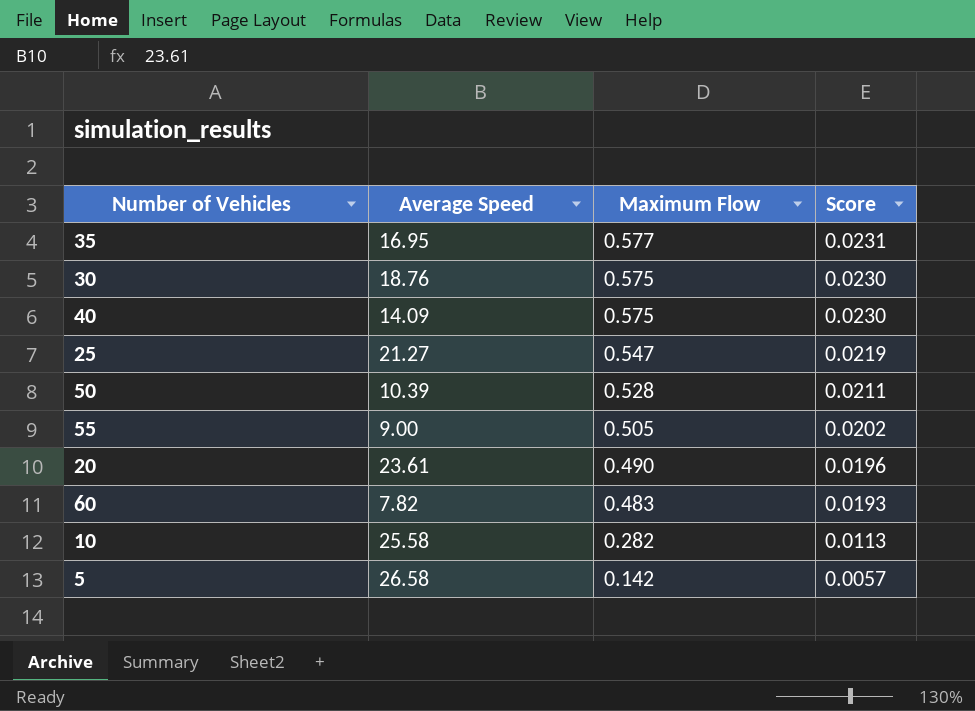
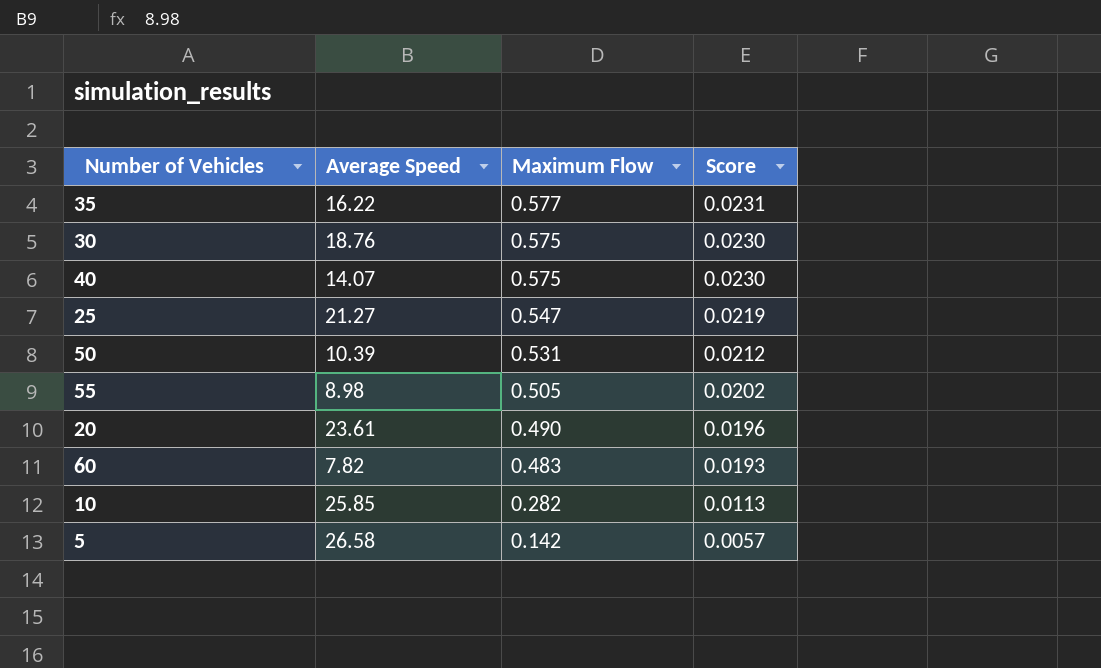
35 | Average Speed: 16.95 -> 16.22
40 | Average Speed: 14.09 -> 14.07
50 | Maximum Flow: 0.528 -> 0.531
50 | Score: 0.0211 -> 0.0212
55 | Average Speed: 9.00 -> 8.98
10 | Average Speed: 25.58 -> 25.85

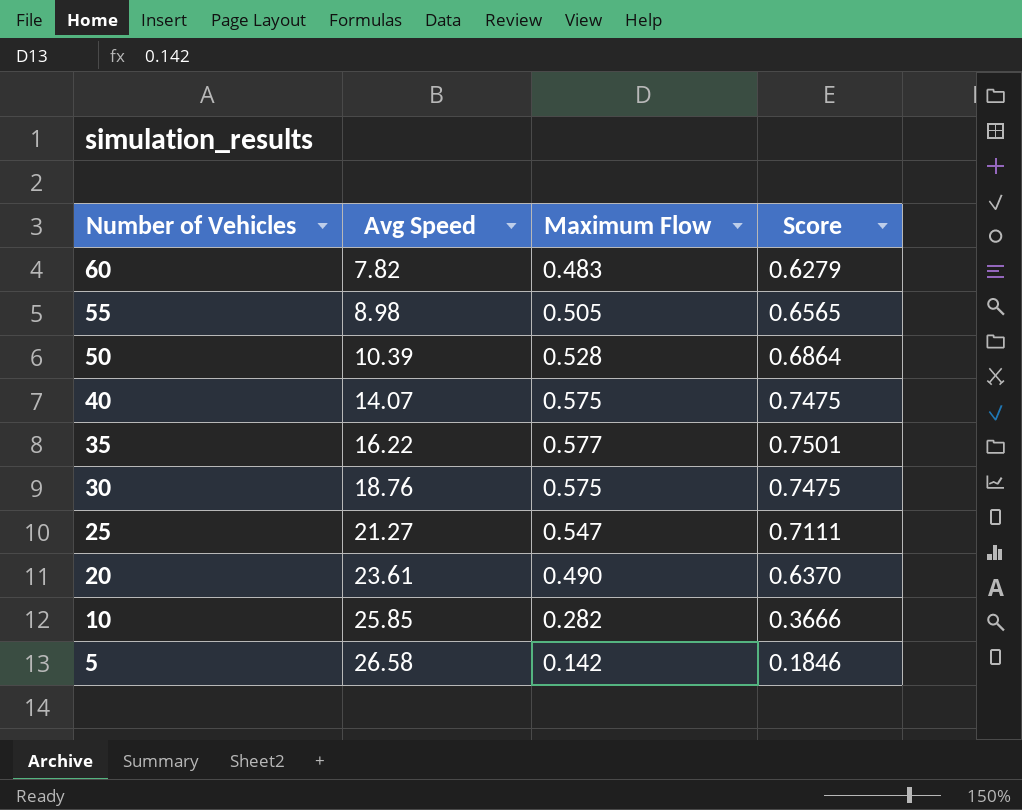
row order: Maximum Flow descending -> Number of Vehicles descending
column name: Average Speed -> Avg Speed
column Score | formula: [Maximum Flow] * 0.04 -> [Maximum Flow] * 1.3
50 | Maximum Flow: 0.531 -> 0.528

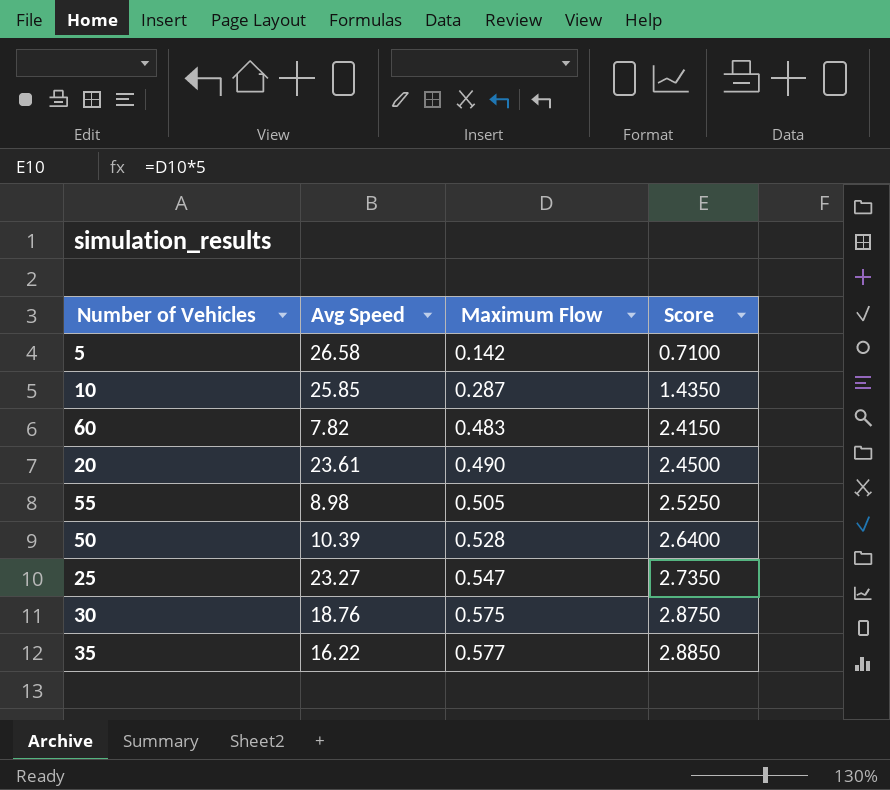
row order: Number of Vehicles descending -> Maximum Flow ascending
column Score | formula: [Maximum Flow] * 1.3 -> [Maximum Flow] * 5
row 40: 14.07 | 0.575 | 0.7475 -> none
10 | Maximum Flow: 0.282 -> 0.287
25 | Avg Speed: 21.27 -> 23.27

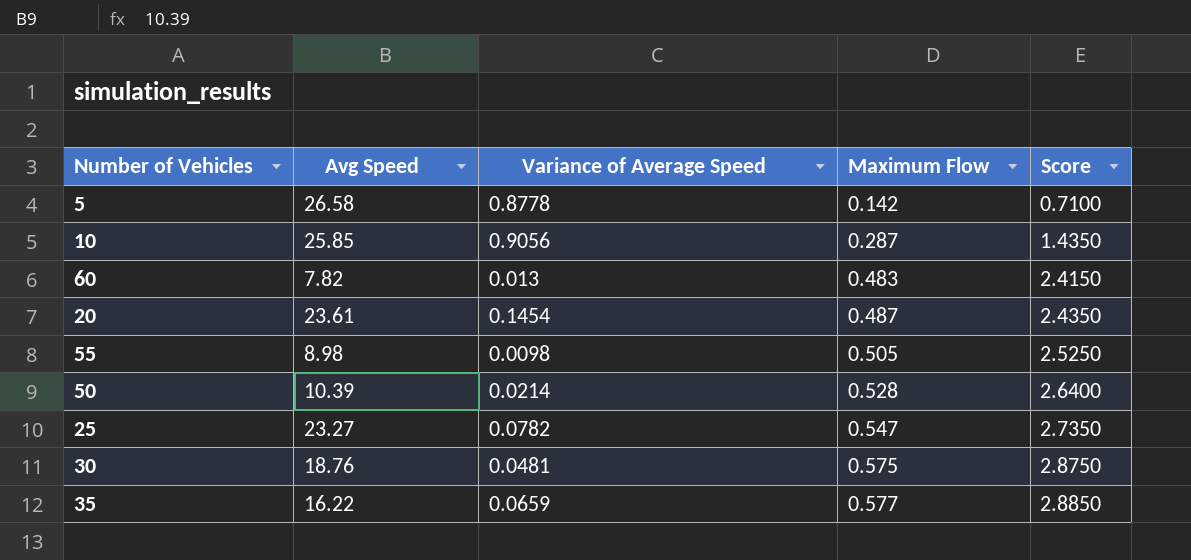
column Variance of Average Speed | position: none -> 3
20 | Maximum Flow: 0.490 -> 0.487
20 | Score: 2.4500 -> 2.4350

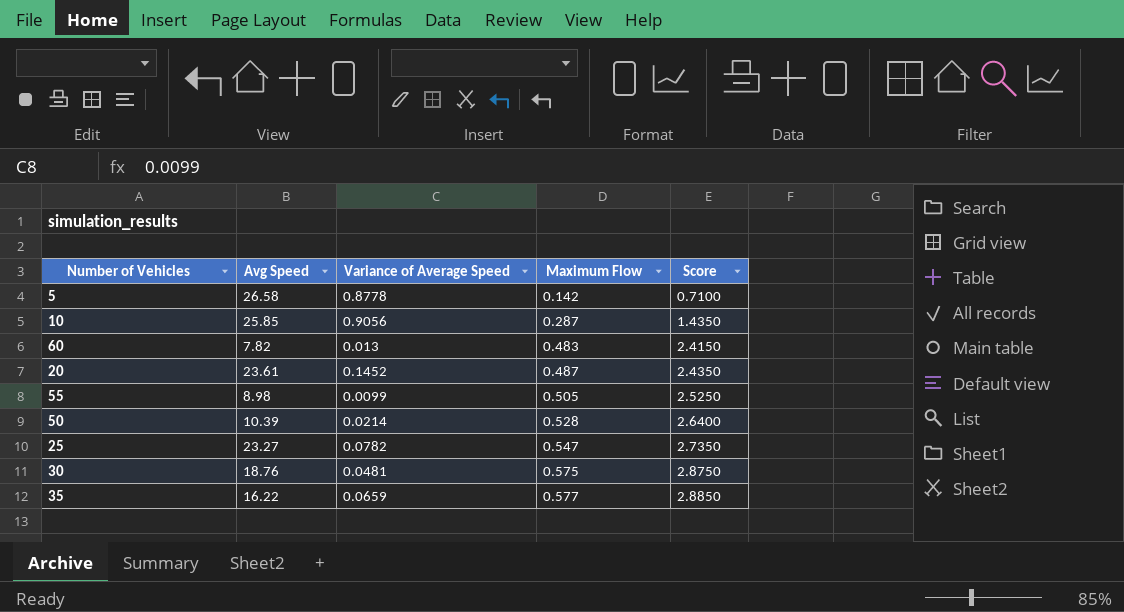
20 | Variance of Average Speed: 0.1454 -> 0.1452
55 | Variance of Average Speed: 0.0098 -> 0.0099

